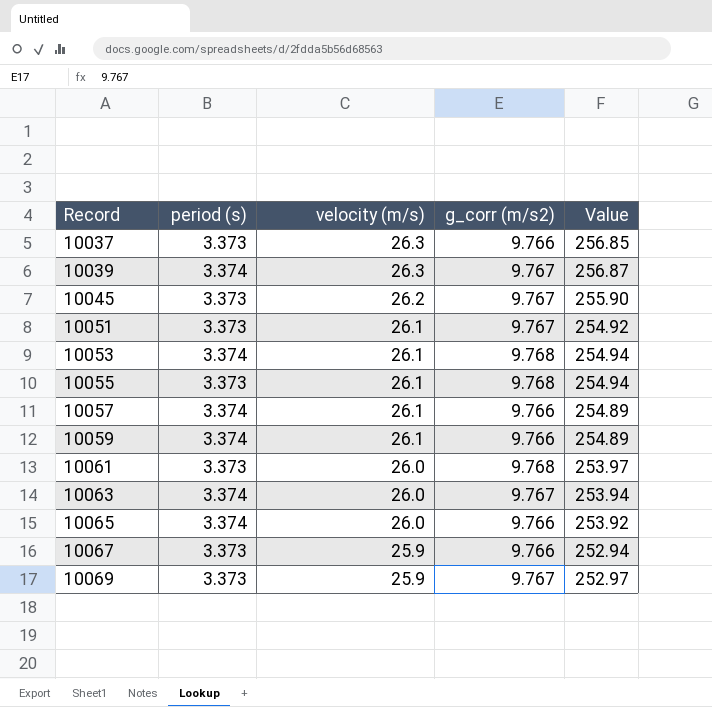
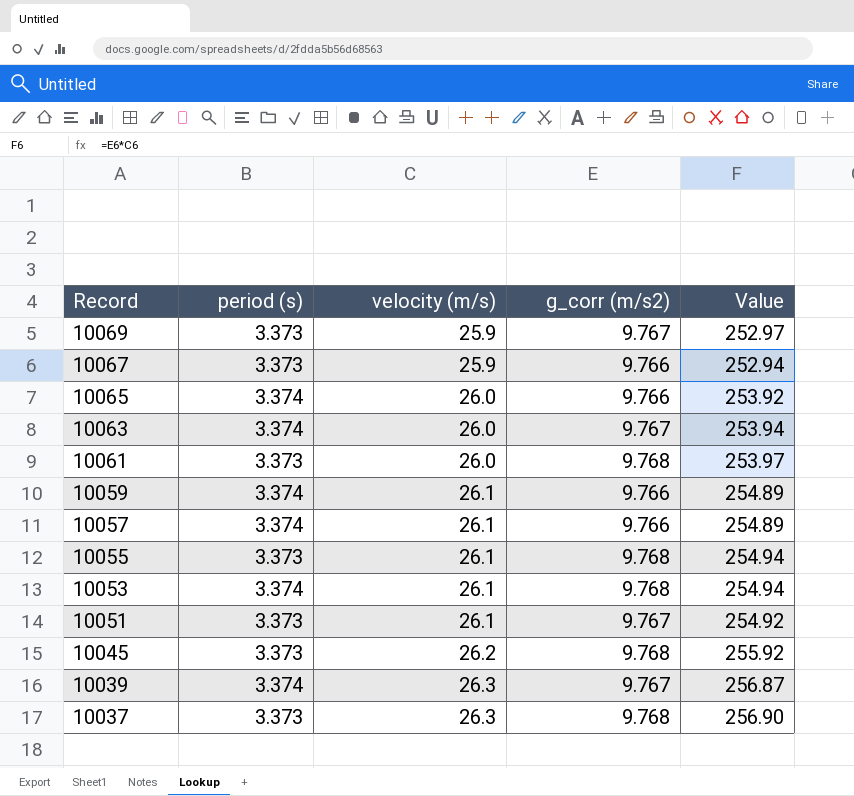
row order: Record ascending -> Record descending
10045 | g_corr (m/s2): 9.767 -> 9.768
10045 | Value: 255.90 -> 255.92
10037 | g_corr (m/s2): 9.766 -> 9.768
10037 | Value: 256.85 -> 256.90

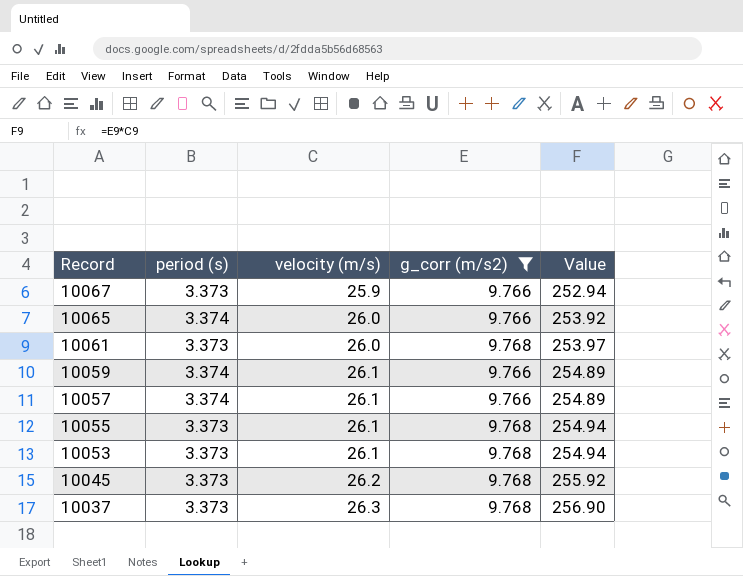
filter: none -> g_corr (m/s2) != 9.767
10053 | period (s): 3.374 -> 3.373

